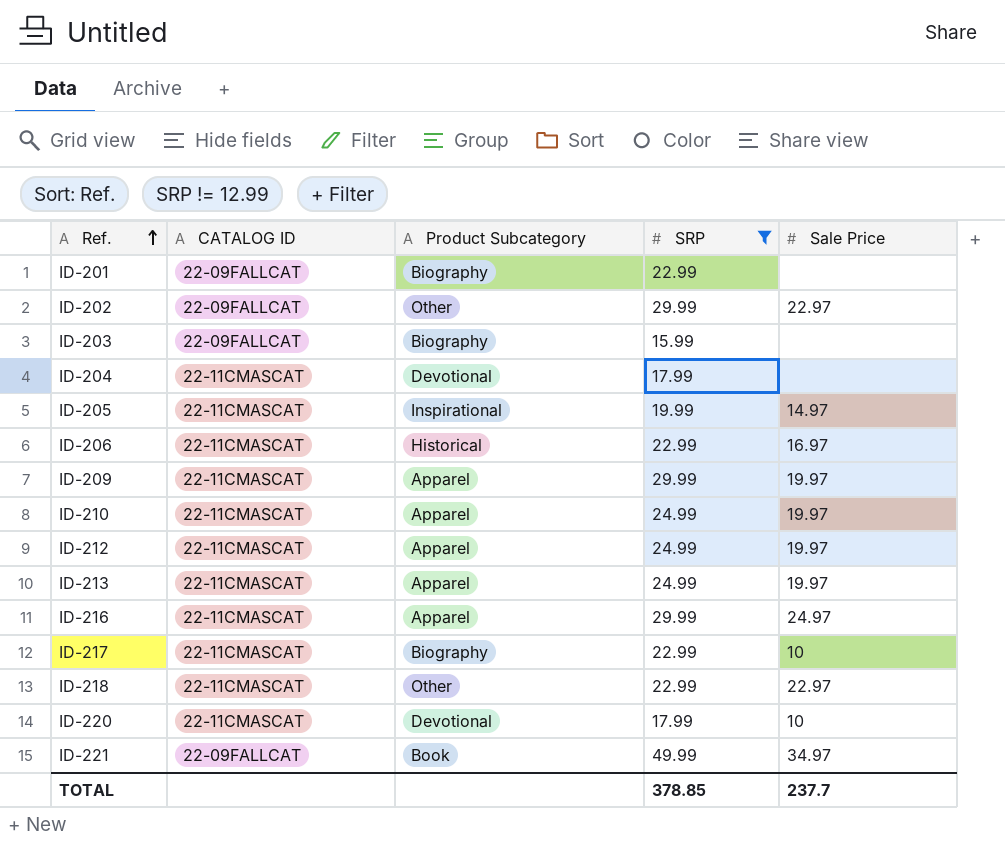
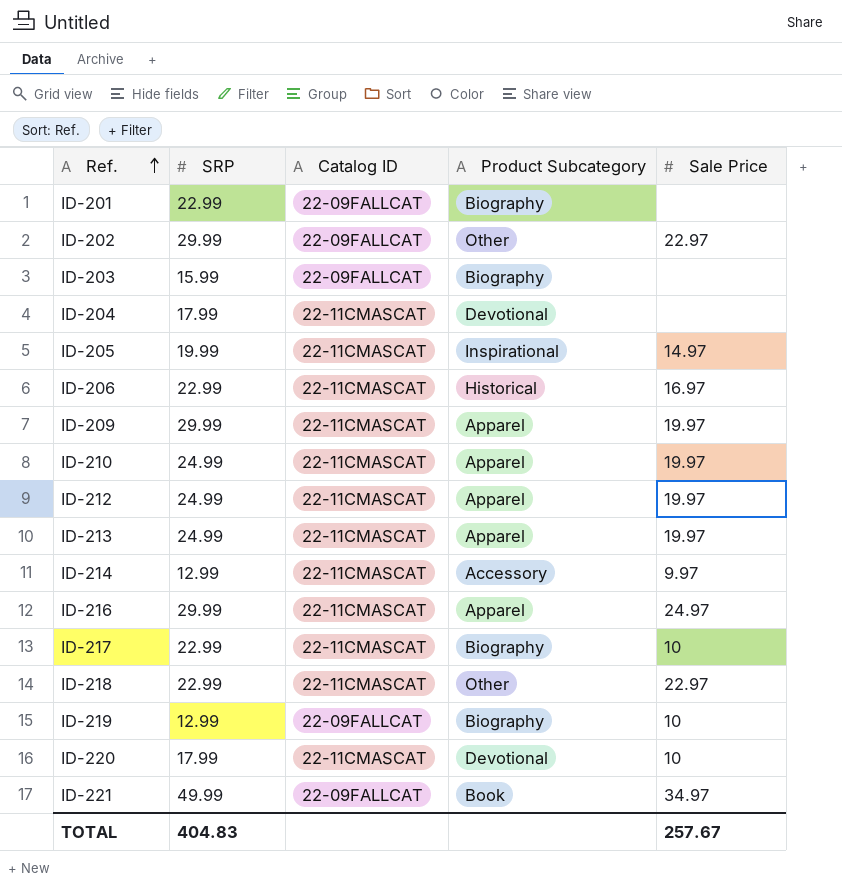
filter: SRP != 12.99 -> none
column SRP | position: 4 -> 2
column name: CATALOG ID -> Catalog ID
TOTAL | SRP: 378.85 -> 404.83
TOTAL | Sale Price: 237.7 -> 257.67

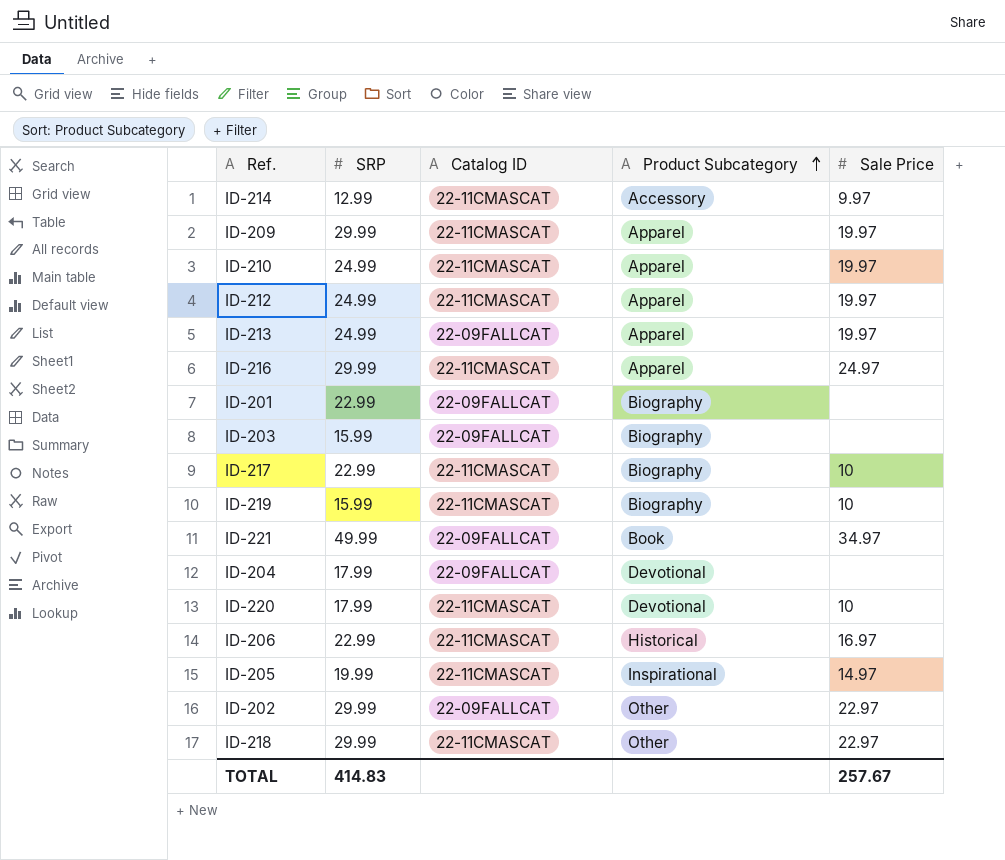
row order: Ref. ascending -> Product Subcategory ascending
ID-213 | Catalog ID: 22-11CMASCAT -> 22-09FALLCAT
ID-219 | SRP: 12.99 -> 15.99
ID-219 | Catalog ID: 22-09FALLCAT -> 22-11CMASCAT
ID-204 | Catalog ID: 22-11CMASCAT -> 22-09FALLCAT
ID-218 | SRP: 22.99 -> 29.99
TOTAL | SRP: 404.83 -> 414.83

